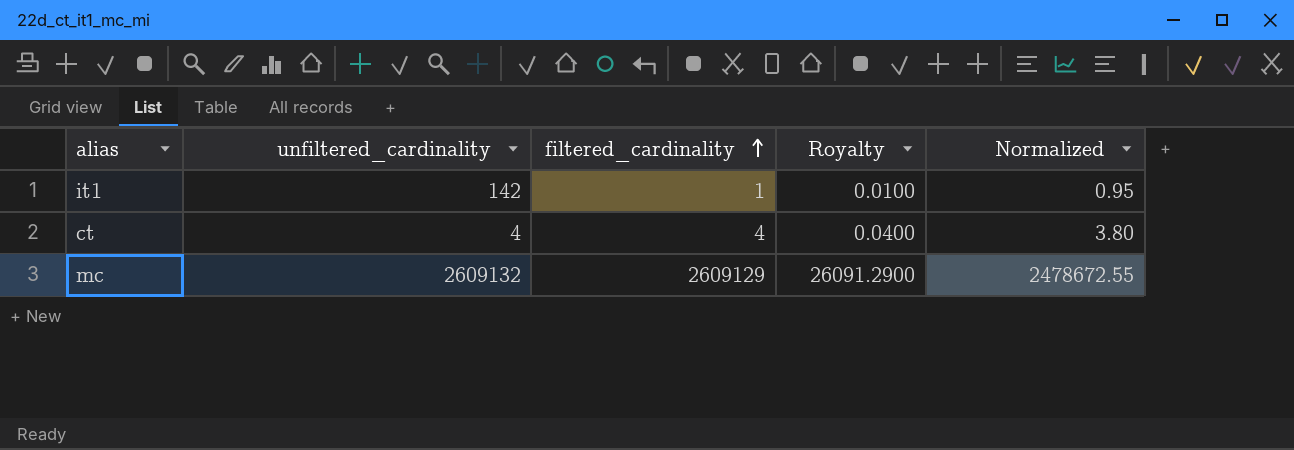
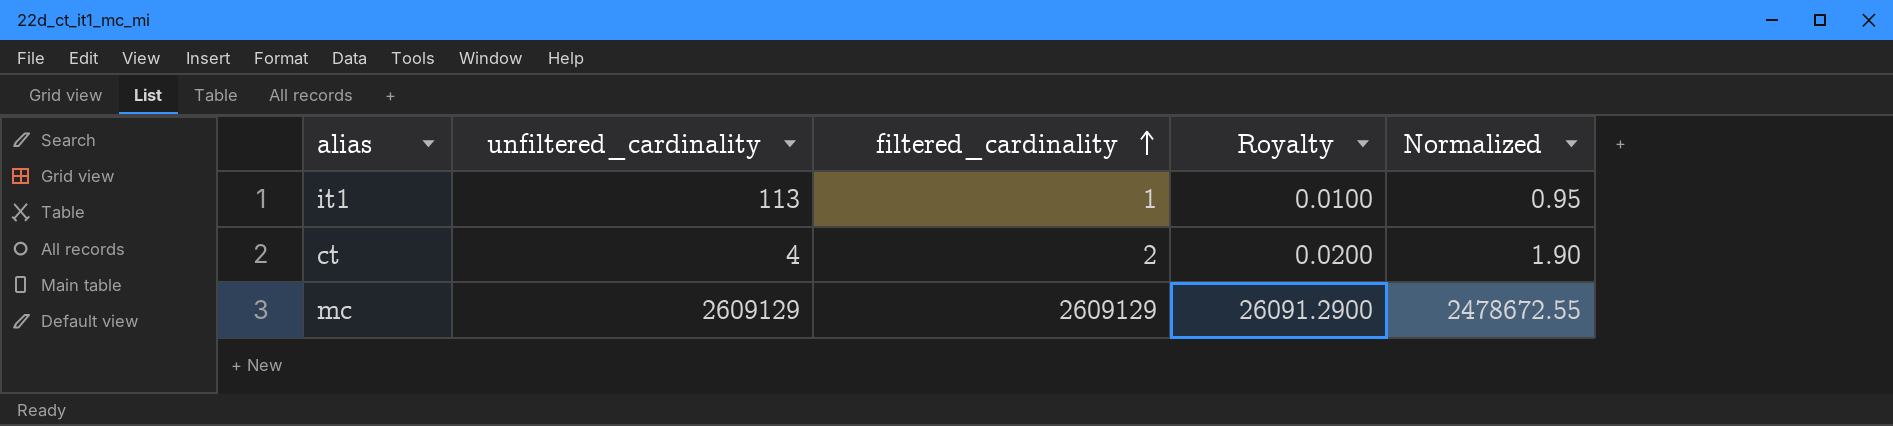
it1 | unfiltered_cardinality: 142 -> 113
ct | filtered_cardinality: 4 -> 2
ct | Royalty: 0.0400 -> 0.0200
ct | Normalized: 3.80 -> 1.90
mc | unfiltered_cardinality: 2609132 -> 2609129

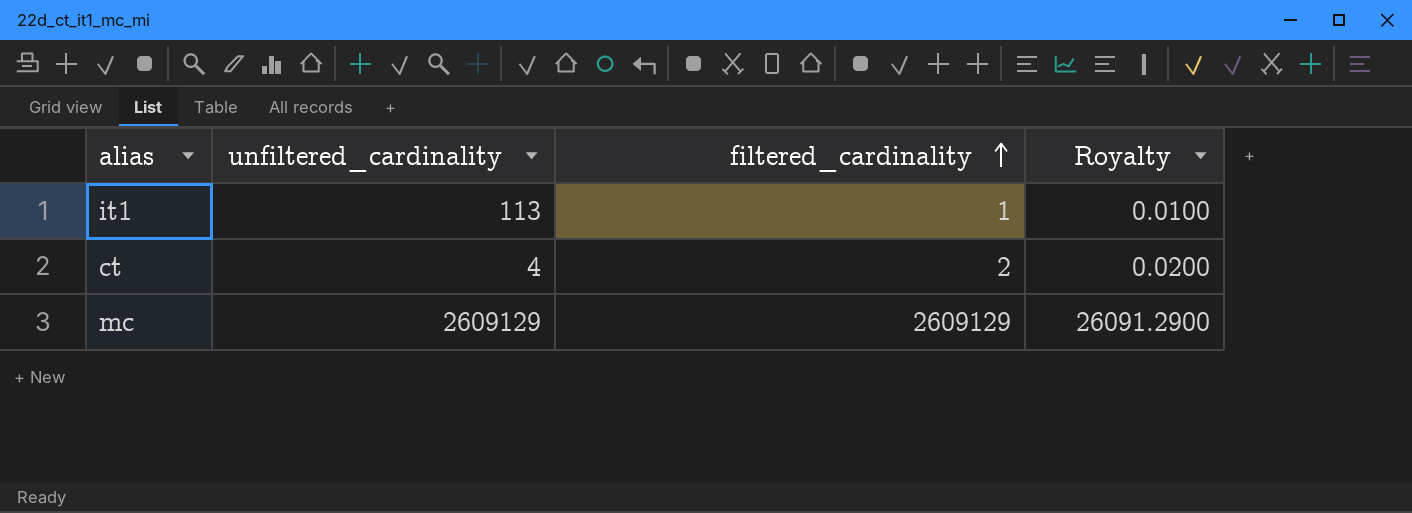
column Normalized | formula: [filtered_cardinality] * 0.95 -> none

